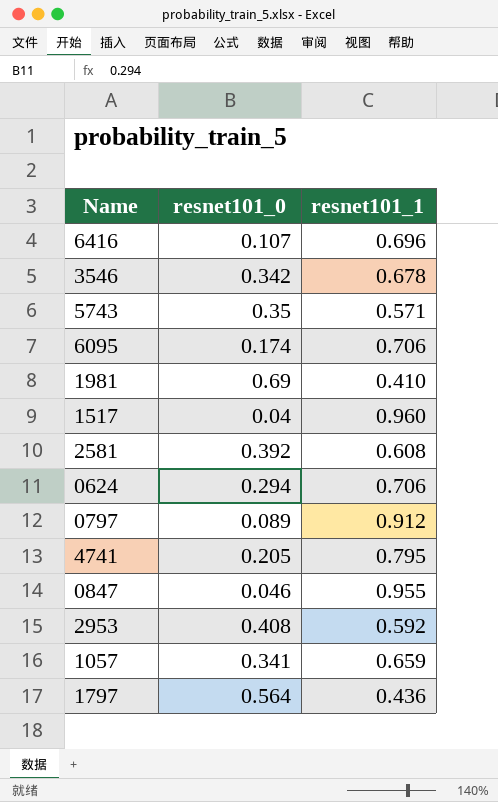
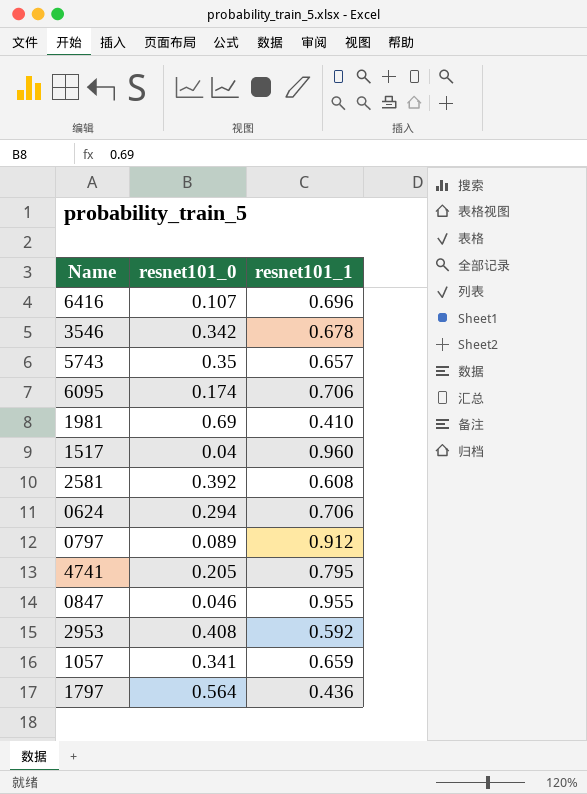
5743 | resnet101_1: 0.571 -> 0.657

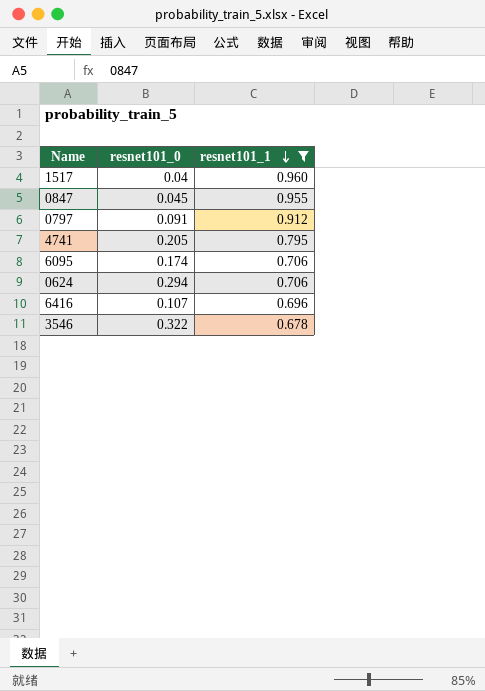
filter: none -> resnet101_1 >= 0.678
row order: none -> resnet101_1 descending
0847 | resnet101_0: 0.046 -> 0.045
0797 | resnet101_0: 0.089 -> 0.091
3546 | resnet101_0: 0.342 -> 0.322

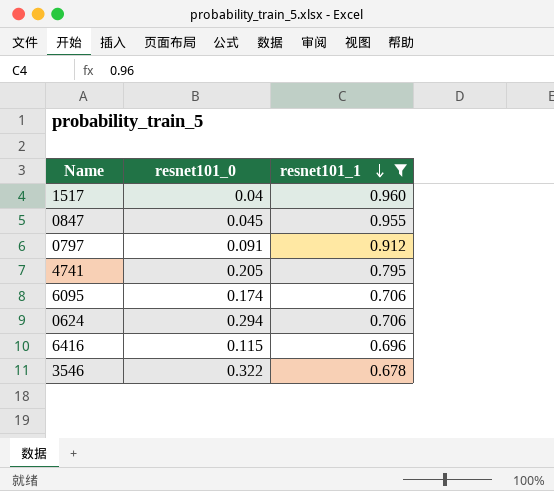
6416 | resnet101_0: 0.107 -> 0.115

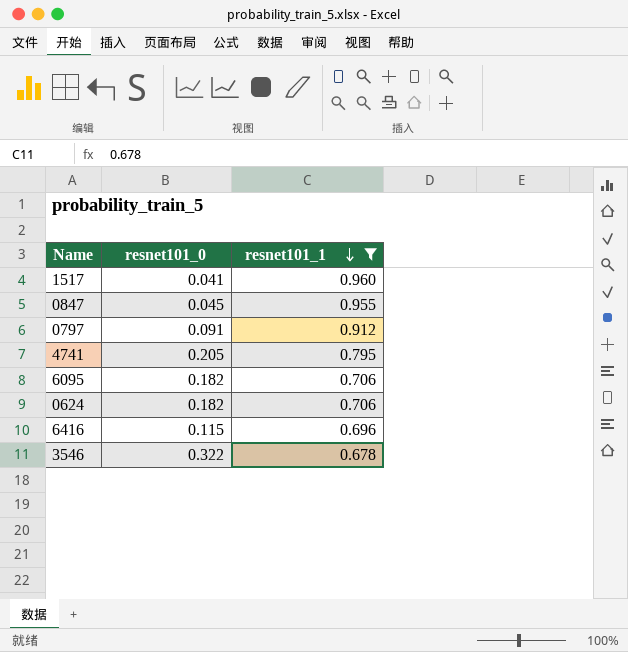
1517 | resnet101_0: 0.04 -> 0.041
6095 | resnet101_0: 0.174 -> 0.182
0624 | resnet101_0: 0.294 -> 0.182

